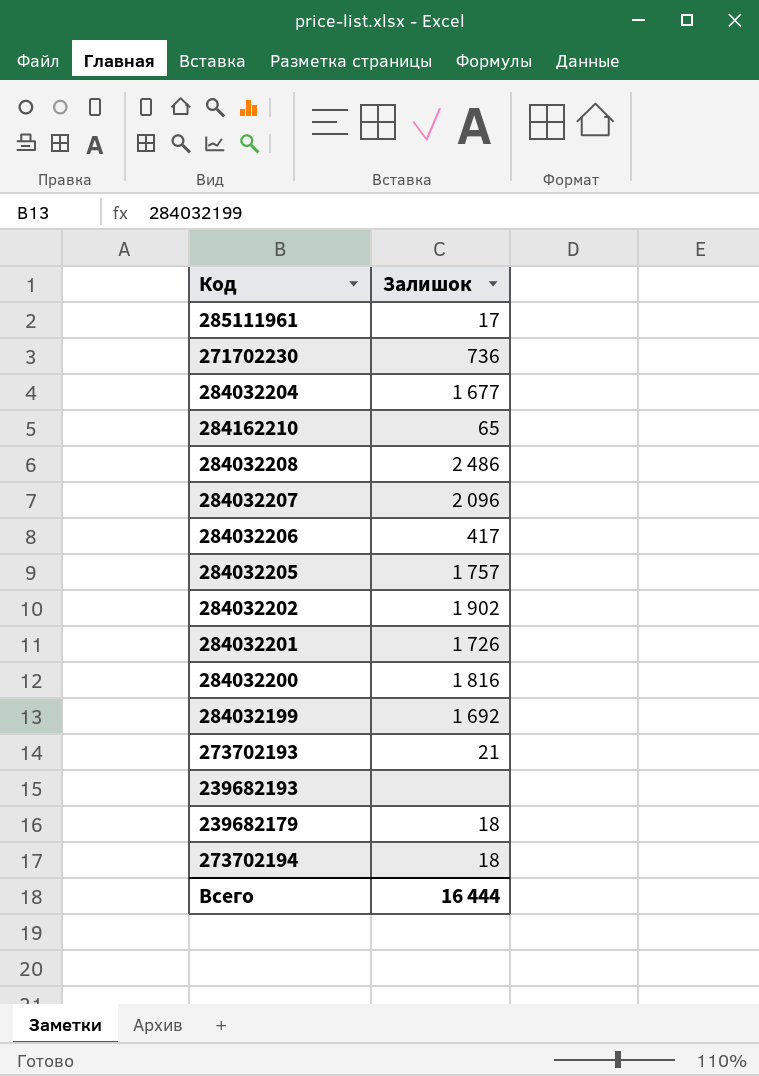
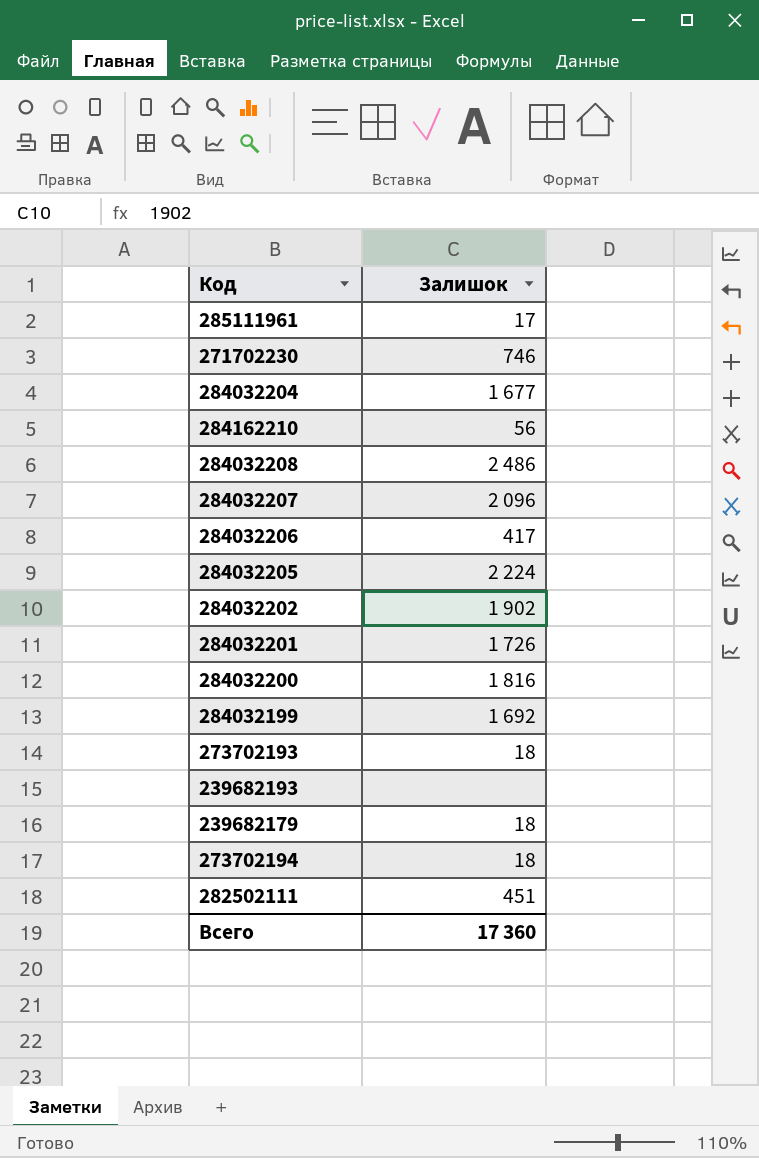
271702230 | Залишок: 736 -> 746
284162210 | Залишок: 65 -> 56
284032205 | Залишок: 1 757 -> 2 224
273702193 | Залишок: 21 -> 18
row 282502111: none -> 451
Всего | Залишок: 16 444 -> 17 360

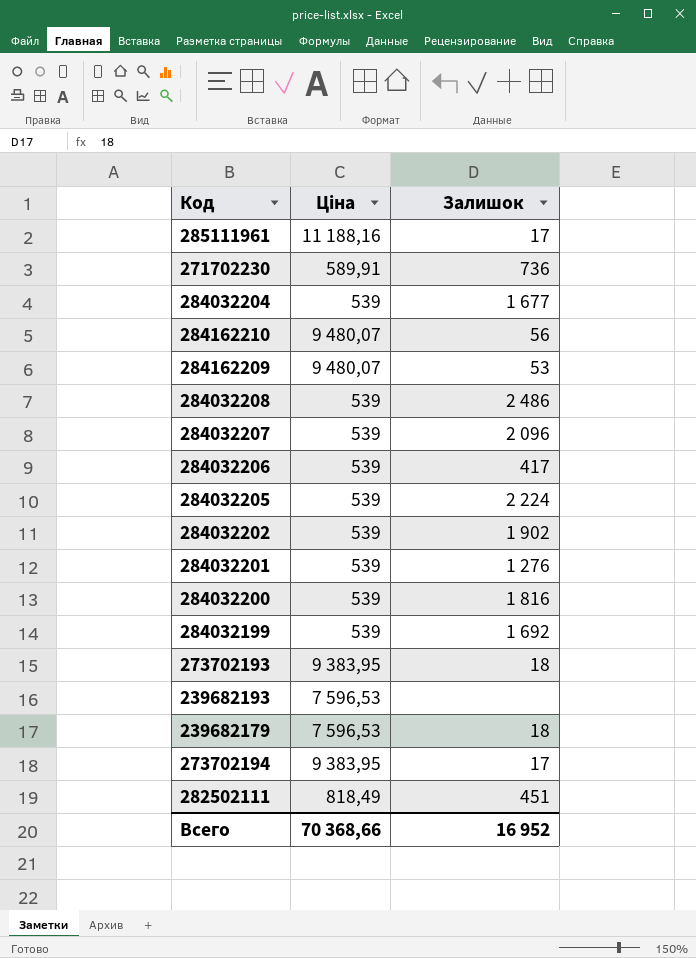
column Ціна | position: none -> 2
271702230 | Залишок: 746 -> 736
row 284162209: none -> 9 480,07 | 53
284032201 | Залишок: 1 726 -> 1 276
273702194 | Залишок: 18 -> 17
Всего | Залишок: 17 360 -> 16 952

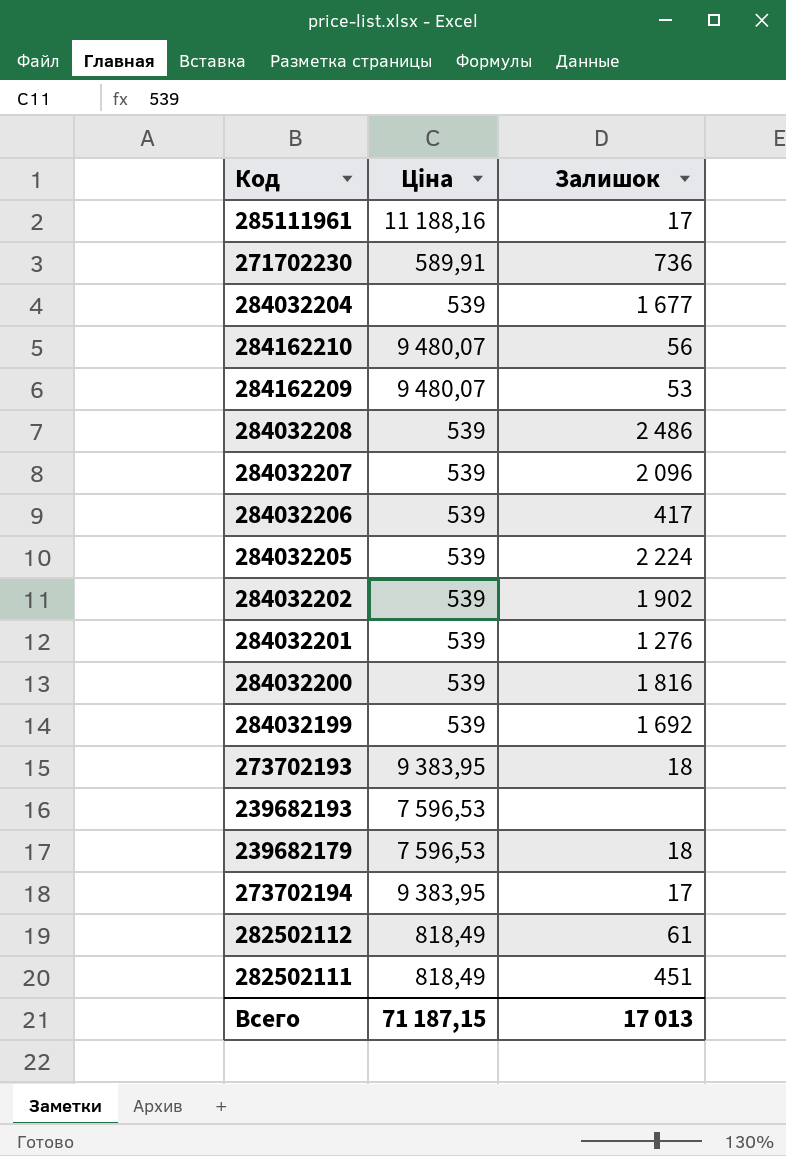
row 282502112: none -> 818,49 | 61
Всего | Ціна: 70 368,66 -> 71 187,15
Всего | Залишок: 16 952 -> 17 013

